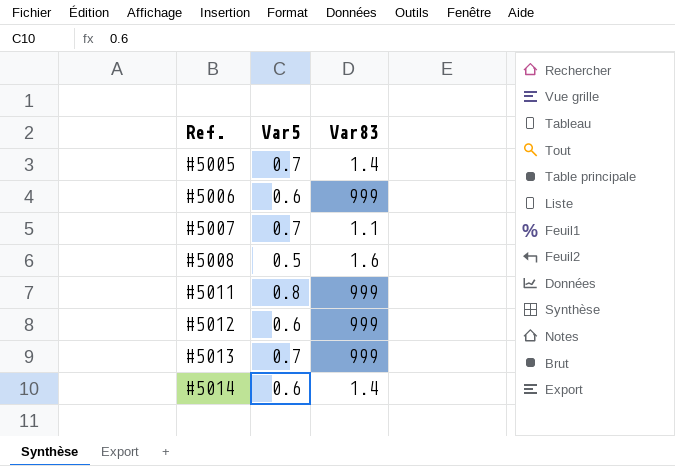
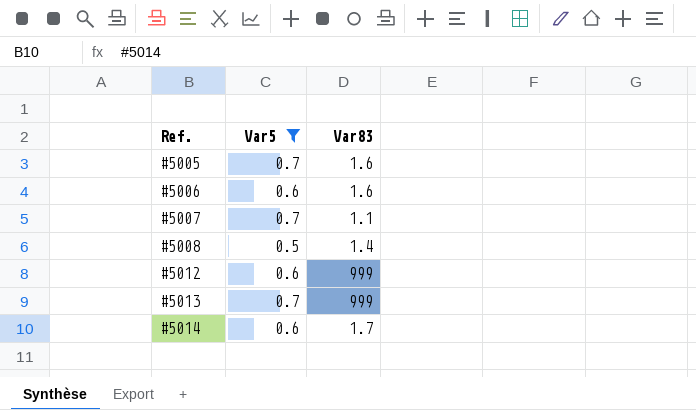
filter: none -> Var5 != 0.8
#5005 | Var83: 1.4 -> 1.6
#5006 | Var83: 999 -> 1.6
#5008 | Var83: 1.6 -> 1.4
#5014 | Var83: 1.4 -> 1.7

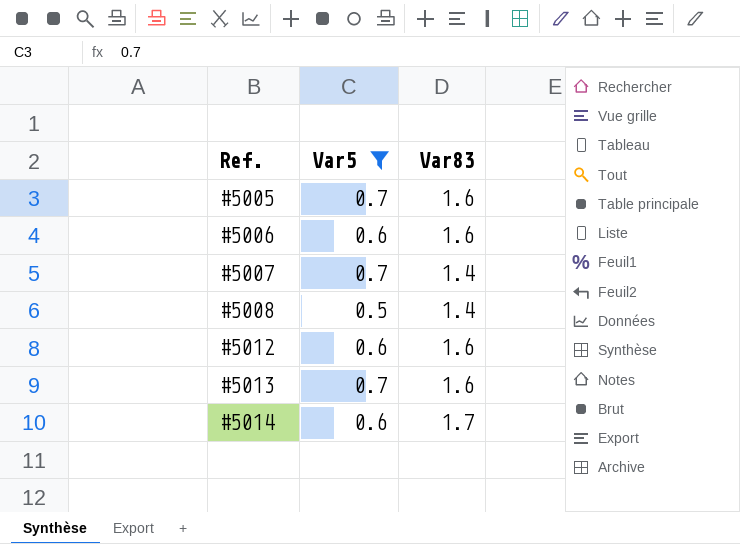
#5007 | Var83: 1.1 -> 1.4
#5012 | Var83: 999 -> 1.6
#5013 | Var83: 999 -> 1.6

